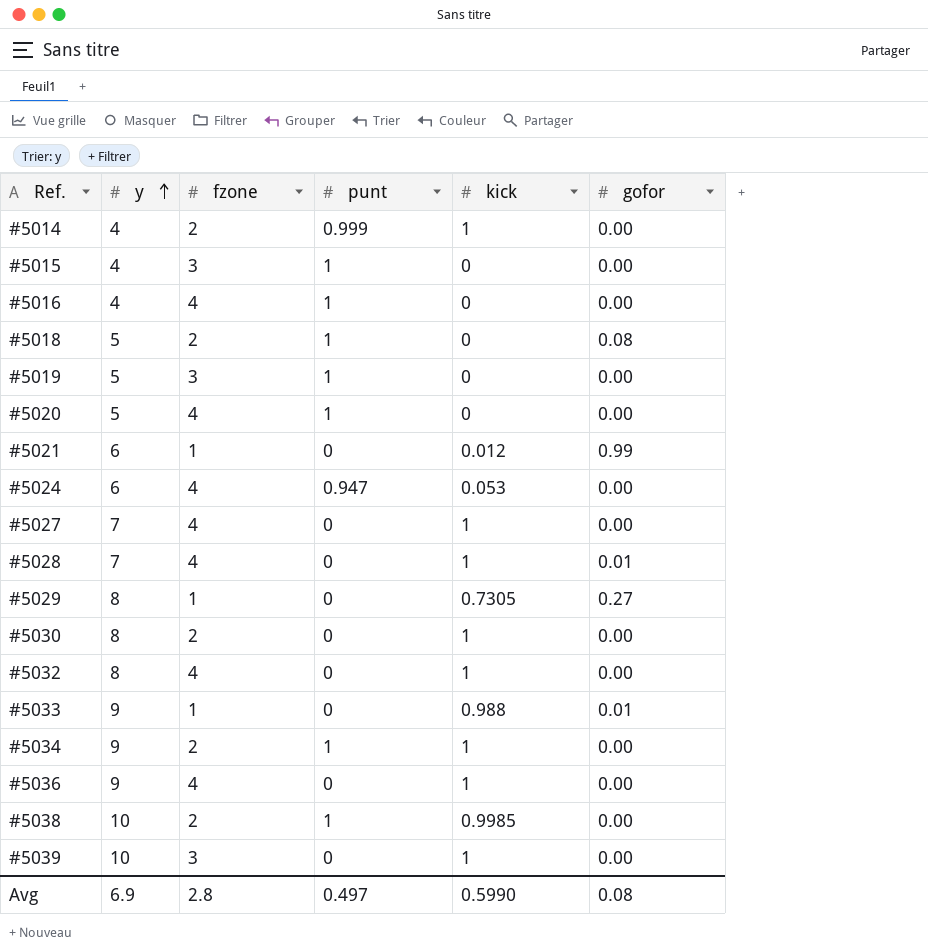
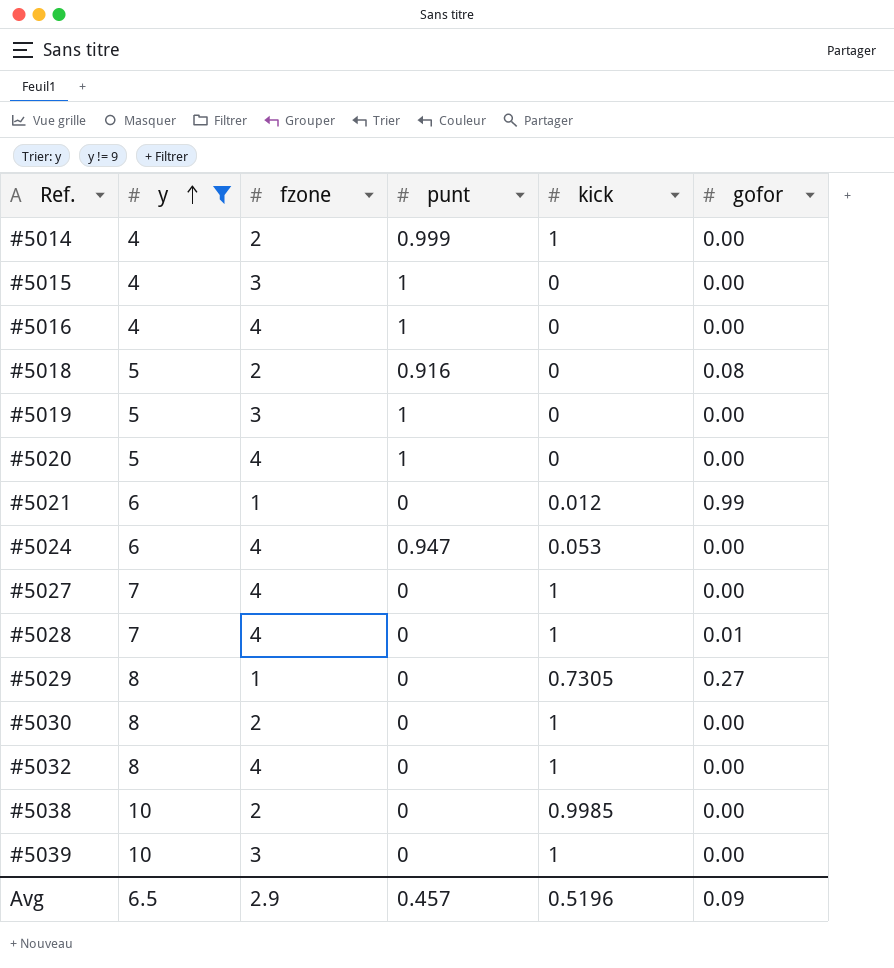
filter: none -> y != 9
#5018 | punt: 1 -> 0.916
#5038 | punt: 1 -> 0
Avg | y: 6.9 -> 6.5
Avg | fzone: 2.8 -> 2.9
Avg | punt: 0.497 -> 0.457
Avg | kick: 0.5990 -> 0.5196
Avg | gofor: 0.08 -> 0.09

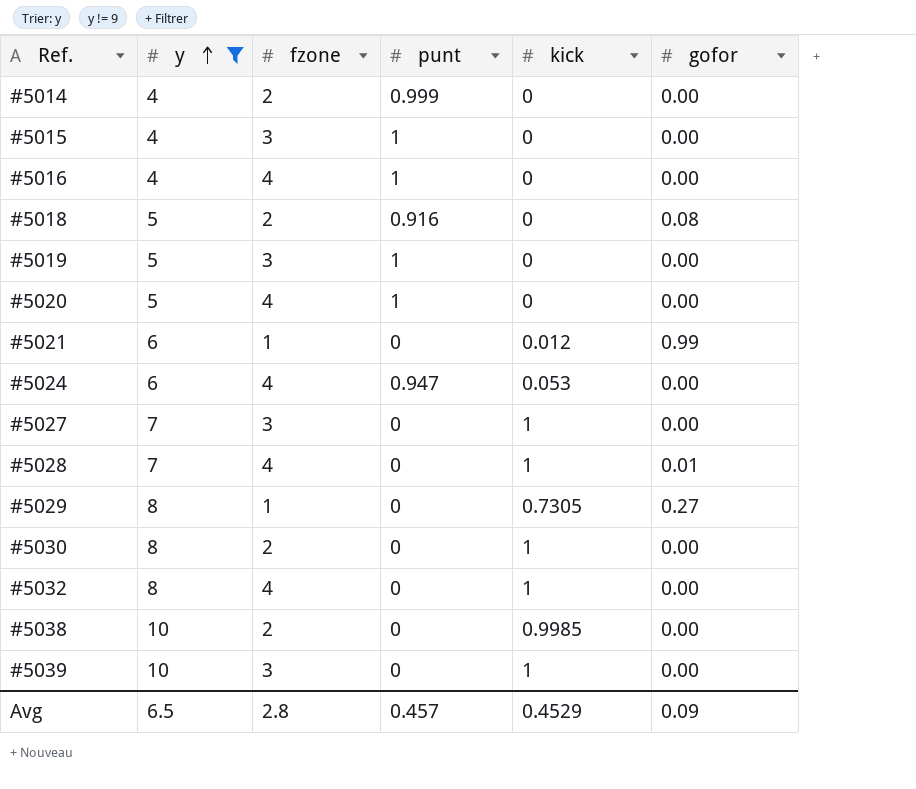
#5014 | kick: 1 -> 0
#5027 | fzone: 4 -> 3
Avg | fzone: 2.9 -> 2.8
Avg | kick: 0.5196 -> 0.4529

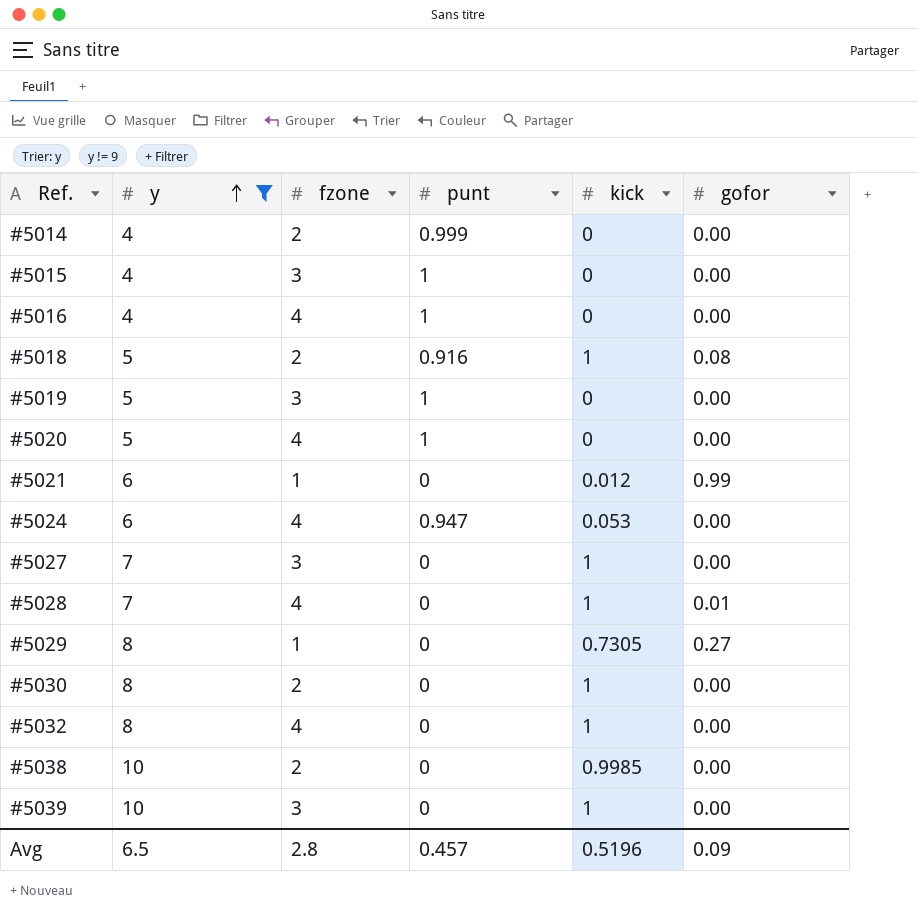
#5018 | kick: 0 -> 1
Avg | kick: 0.4529 -> 0.5196

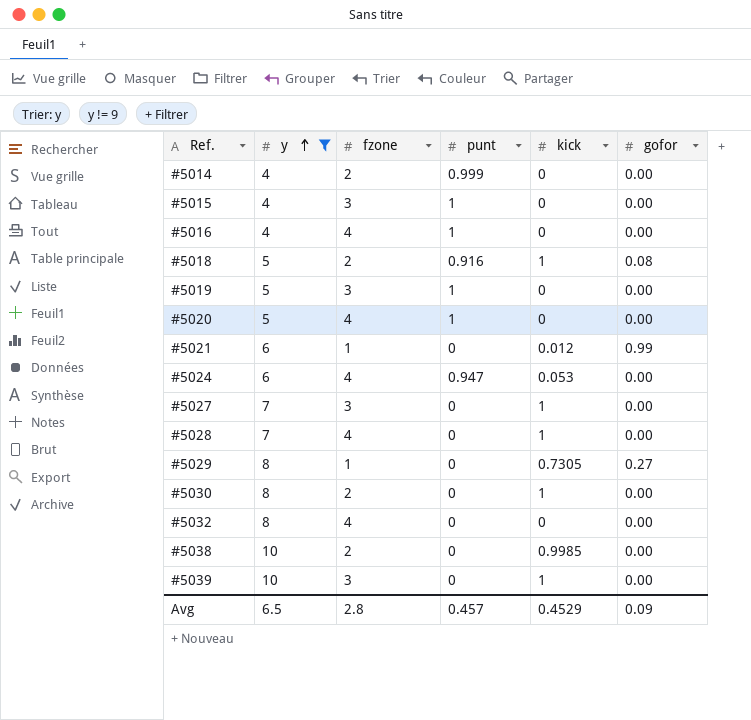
#5028 | gofor: 0.01 -> 0.00
#5032 | kick: 1 -> 0
Avg | kick: 0.5196 -> 0.4529

